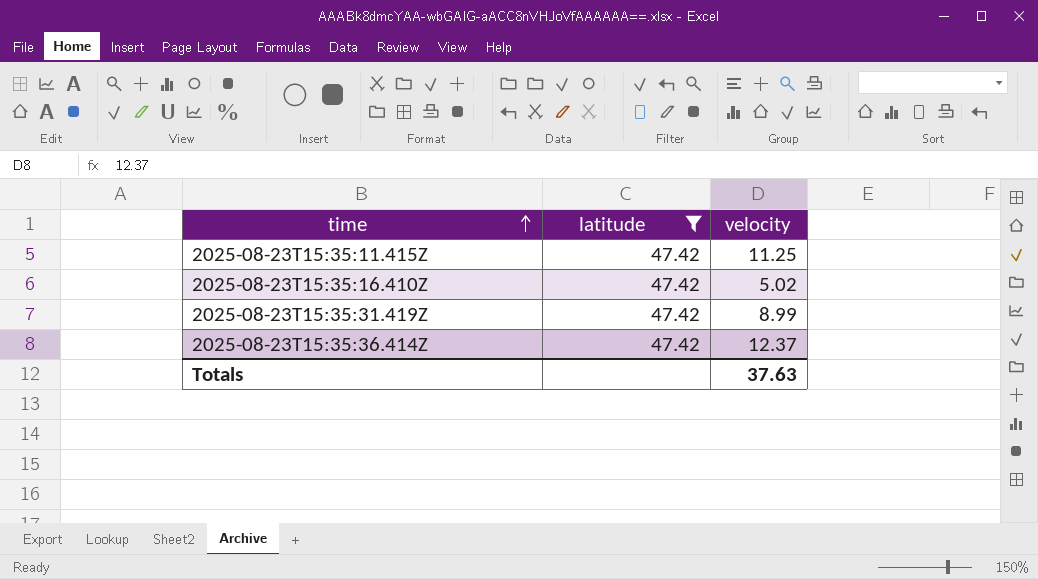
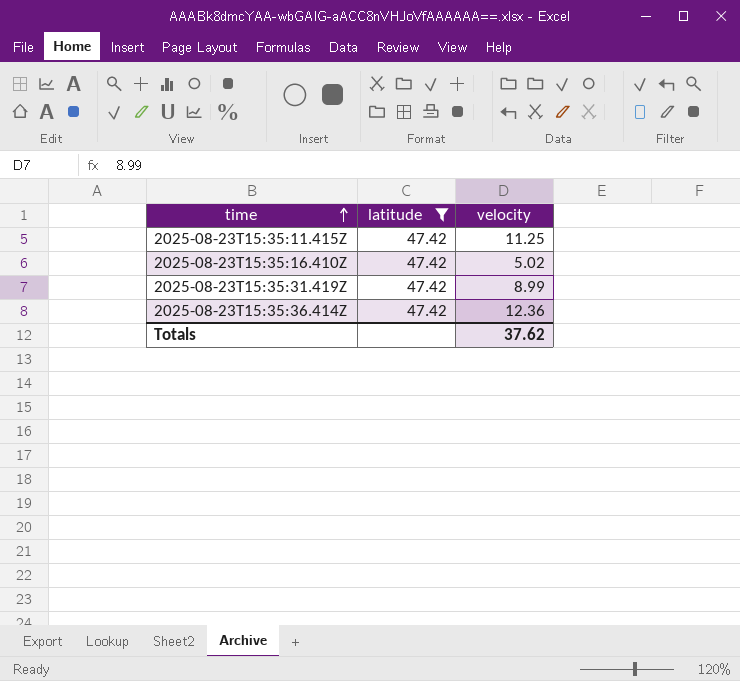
2025-08-23T15:35:36.414Z | velocity: 12.37 -> 12.36
Totals | velocity: 37.63 -> 37.62

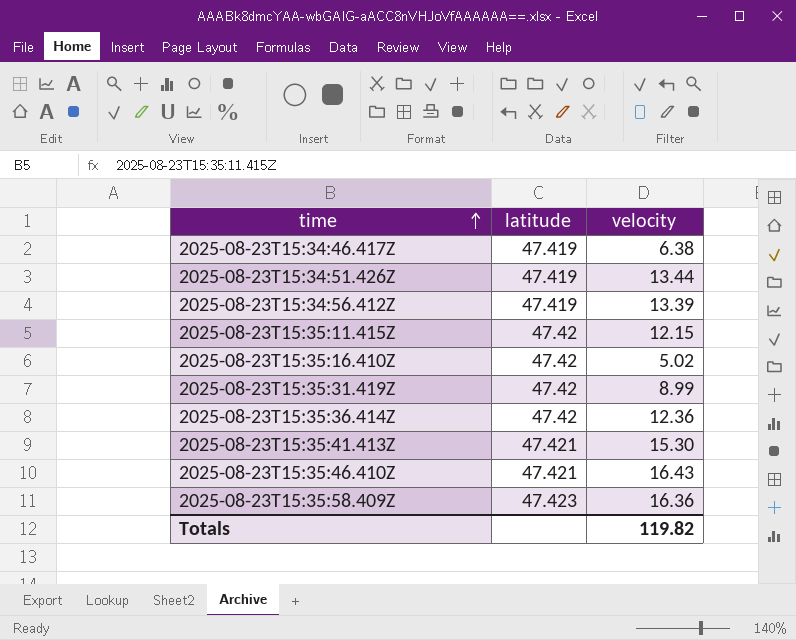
filter: latitude = 47.42 -> none
2025-08-23T15:35:11.415Z | velocity: 11.25 -> 12.15
Totals | velocity: 37.62 -> 119.82

